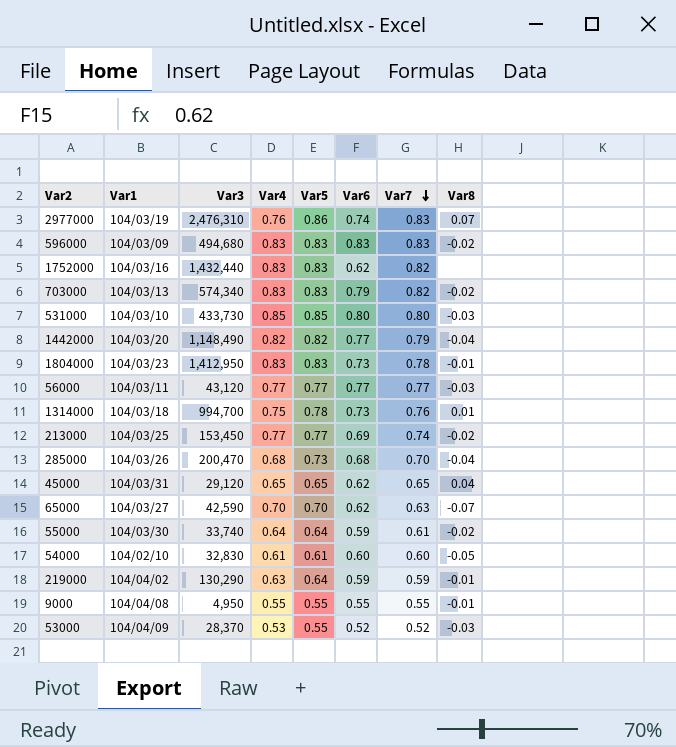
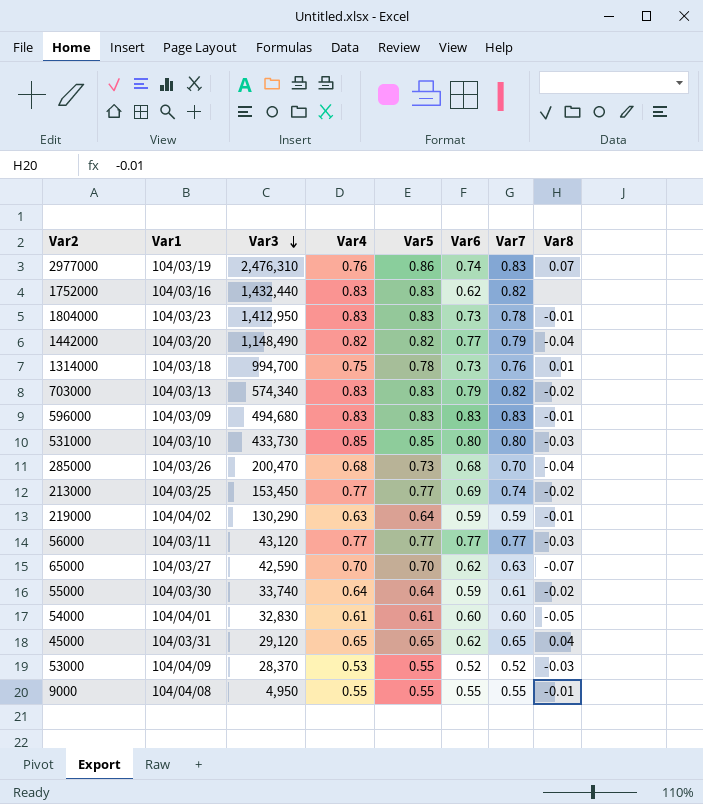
row order: Var7 descending -> Var3 descending
596000 | Var8: -0.02 -> -0.01
54000 | Var1: 104/02/10 -> 104/04/01

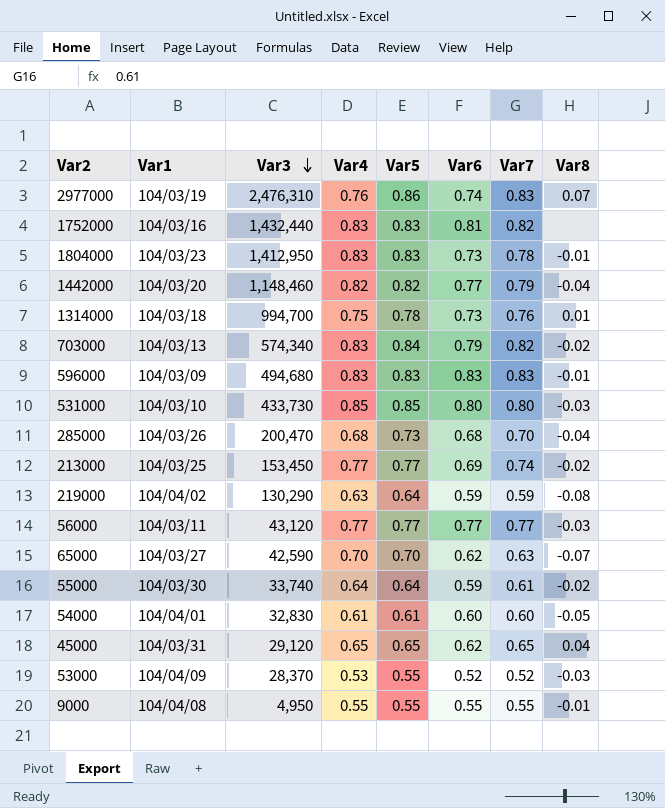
1752000 | Var6: 0.62 -> 0.81
1442000 | Var3: 1,148,490 -> 1,148,460
703000 | Var5: 0.83 -> 0.84
219000 | Var8: -0.01 -> -0.08

